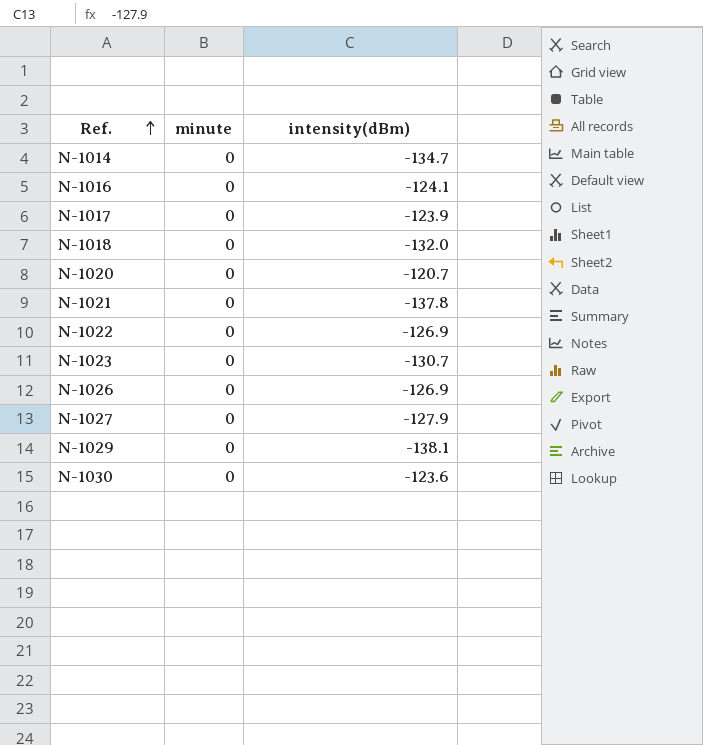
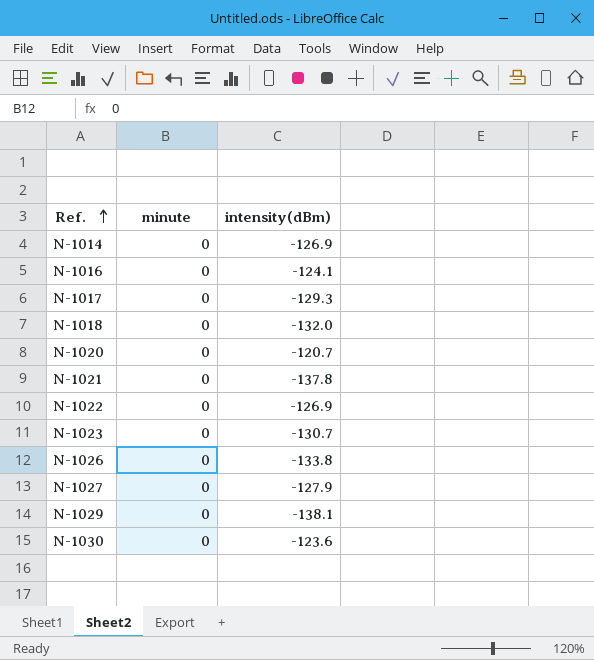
N-1014 | intensity(dBm): -134.7 -> -126.9
N-1017 | intensity(dBm): -123.9 -> -129.3
N-1026 | intensity(dBm): -126.9 -> -133.8

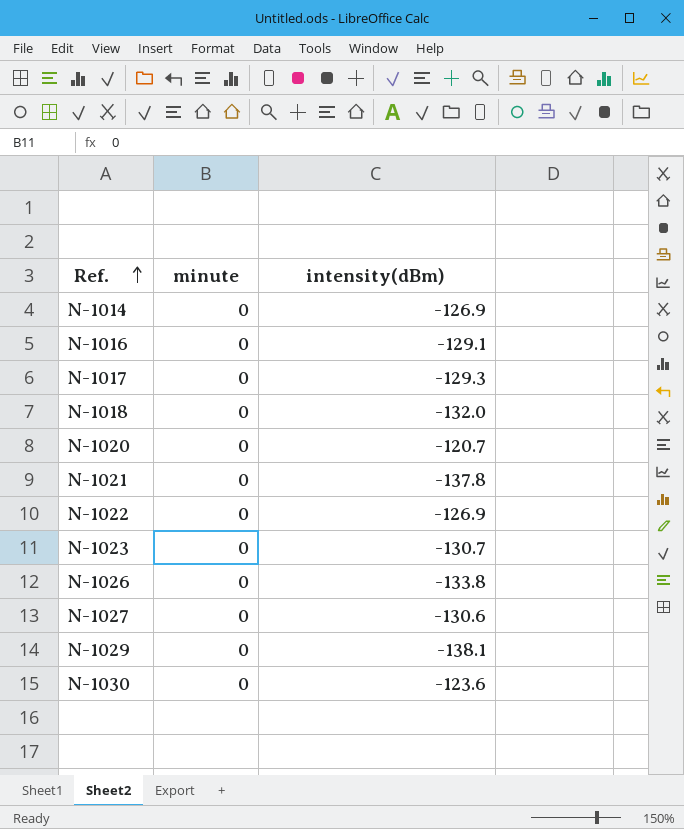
N-1016 | intensity(dBm): -124.1 -> -129.1
N-1027 | intensity(dBm): -127.9 -> -130.6

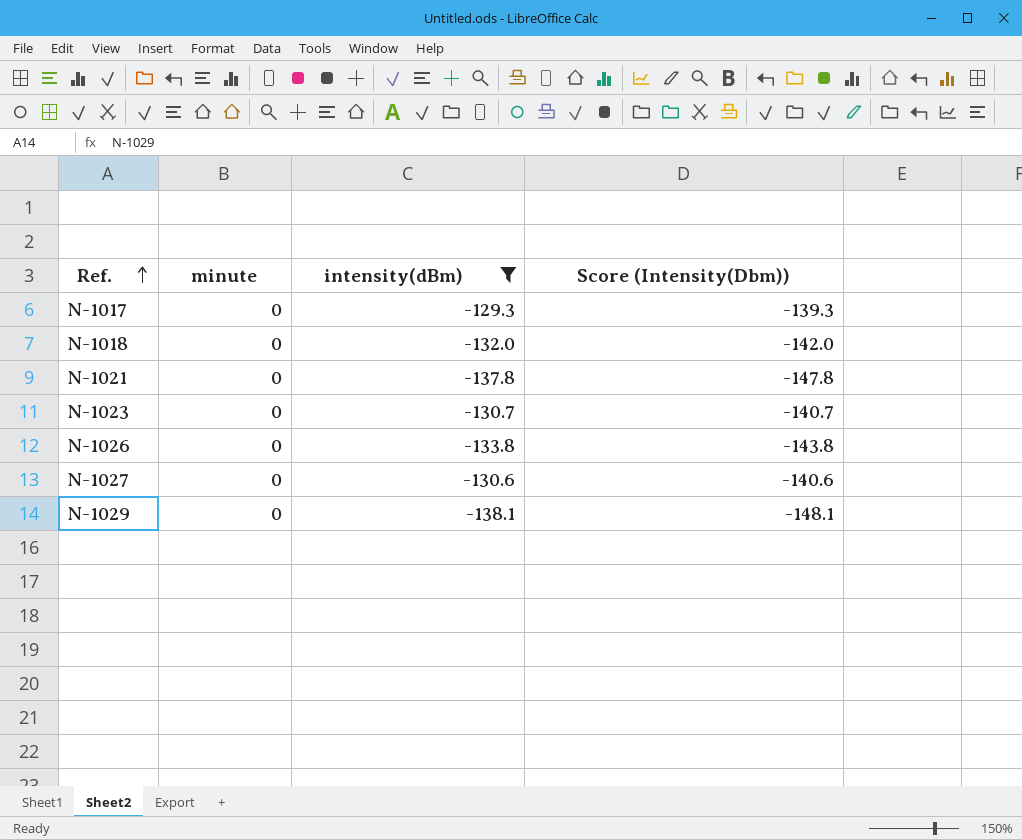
filter: none -> intensity(dBm) <= -129.3
column Score (Intensity(Dbm)) | formula: none -> [intensity(dBm)] - 10

